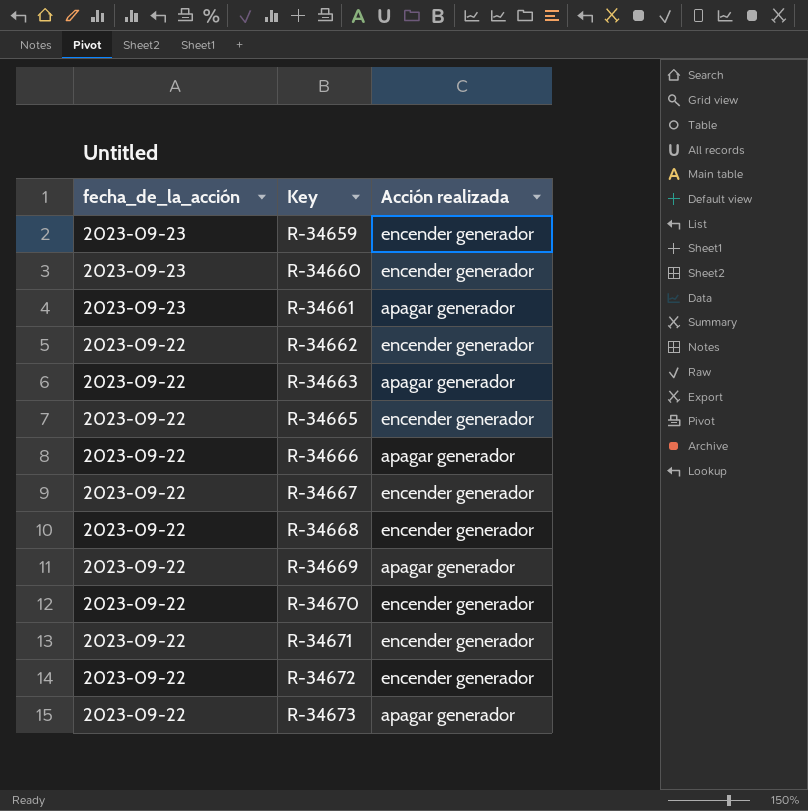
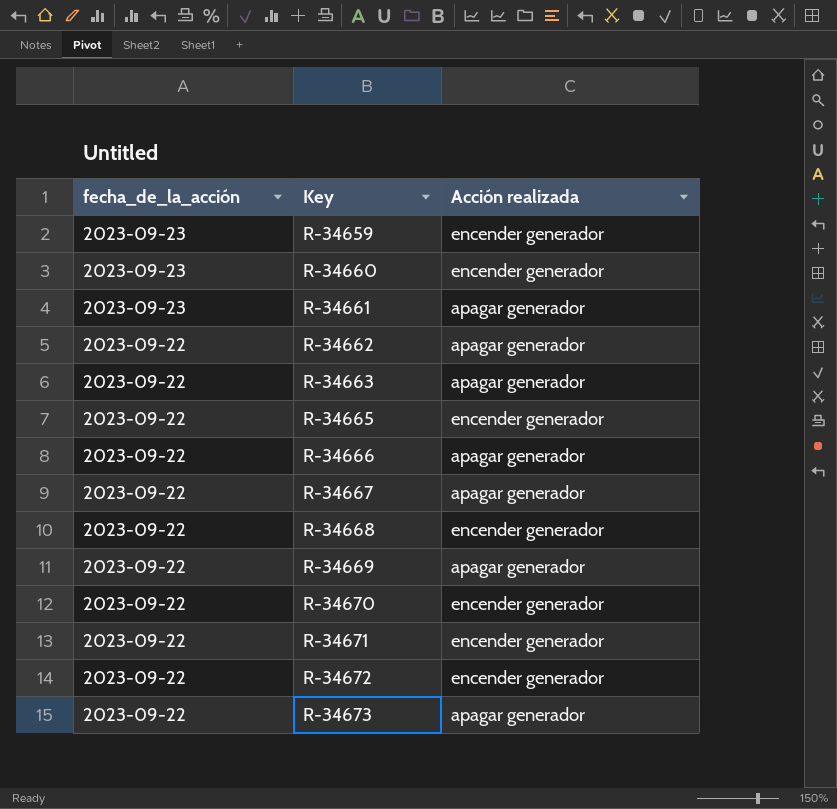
R-34662 | Acción realizada: encender generador -> apagar generador
R-34667 | Acción realizada: encender generador -> apagar generador

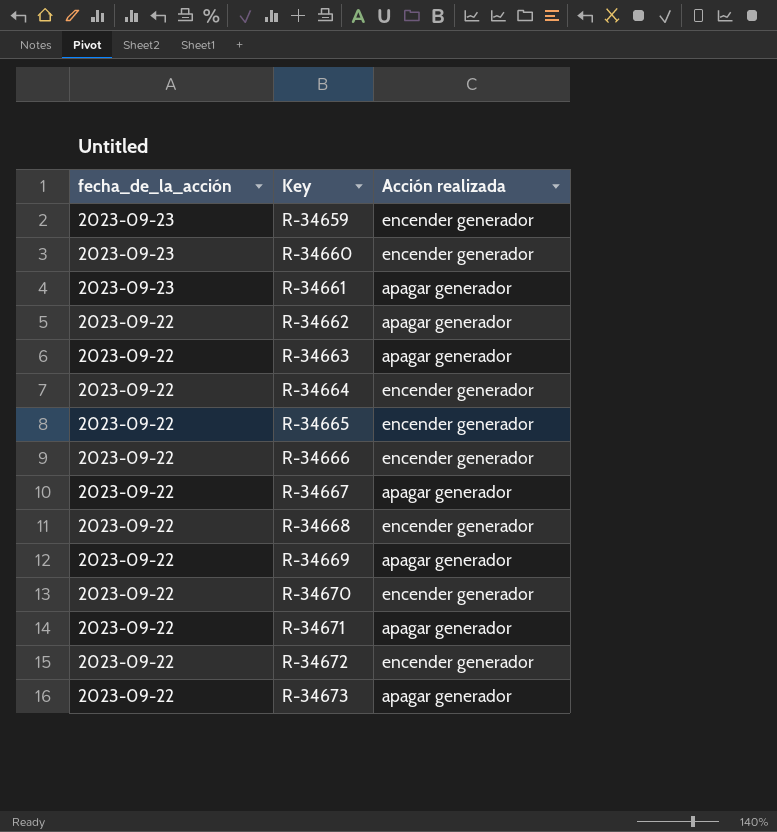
row R-34664: none -> 2023-09-22 | encender generador
R-34666 | Acción realizada: apagar generador -> encender generador
R-34671 | Acción realizada: encender generador -> apagar generador

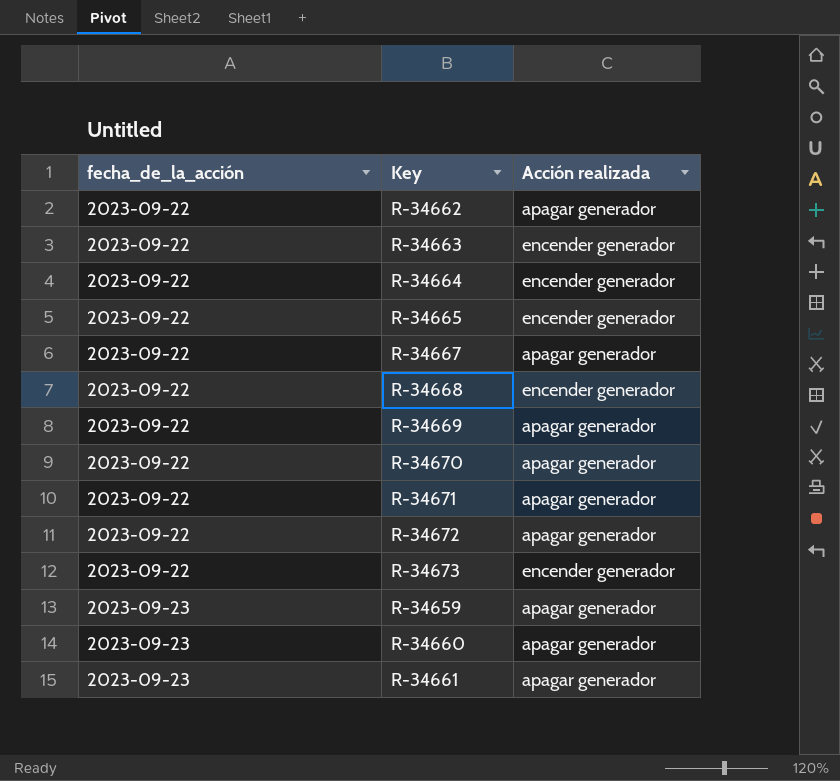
row order: fecha_de_la_acción descending -> fecha_de_la_acción ascending
row R-34666: 2023-09-22 | encender generador -> none
R-34663 | Acción realizada: apagar generador -> encender generador
R-34670 | Acción realizada: encender generador -> apagar generador
R-34672 | Acción realizada: encender generador -> apagar generador
R-34673 | Acción realizada: apagar generador -> encender generador
R-34659 | Acción realizada: encender generador -> apagar generador
R-34660 | Acción realizada: encender generador -> apagar generador

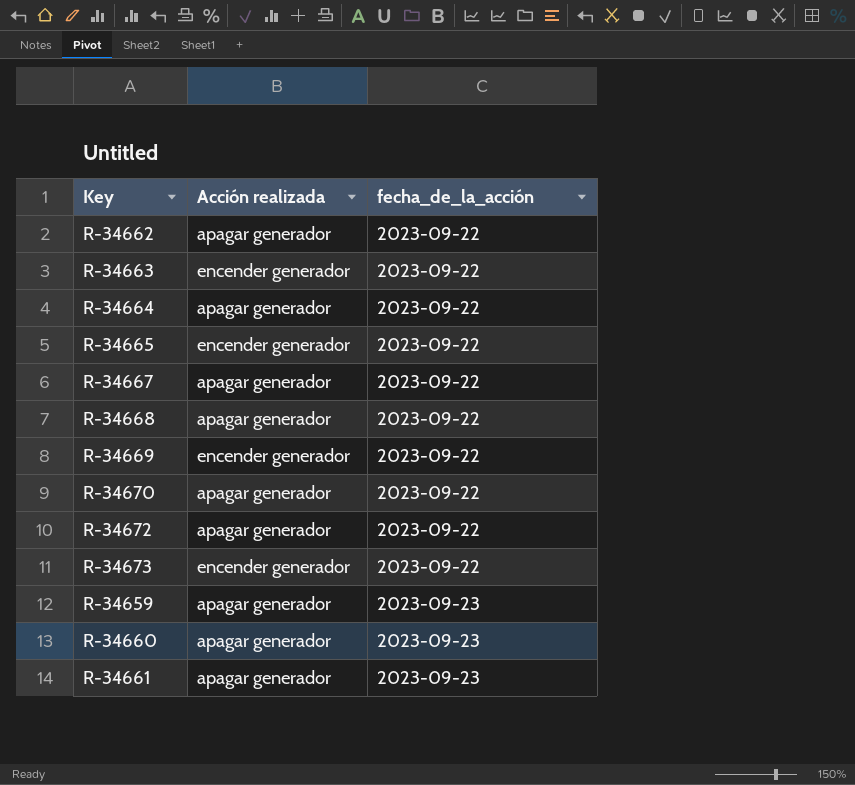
column fecha_de_la_acción | position: 1 -> 3
row R-34671: 2023-09-22 | apagar generador -> none
R-34664 | Acción realizada: encender generador -> apagar generador
R-34668 | Acción realizada: encender generador -> apagar generador
R-34669 | Acción realizada: apagar generador -> encender generador

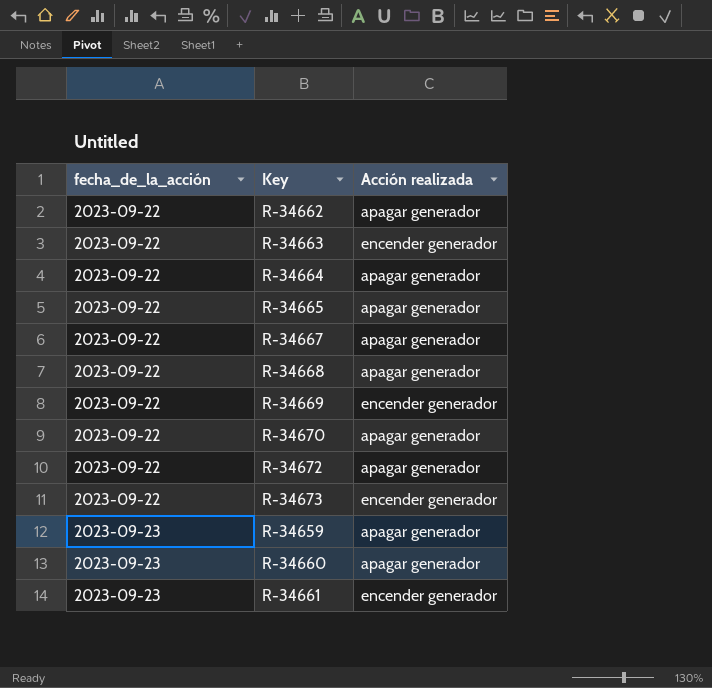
column fecha_de_la_acción | position: 3 -> 1
R-34665 | Acción realizada: encender generador -> apagar generador
R-34661 | Acción realizada: apagar generador -> encender generador

